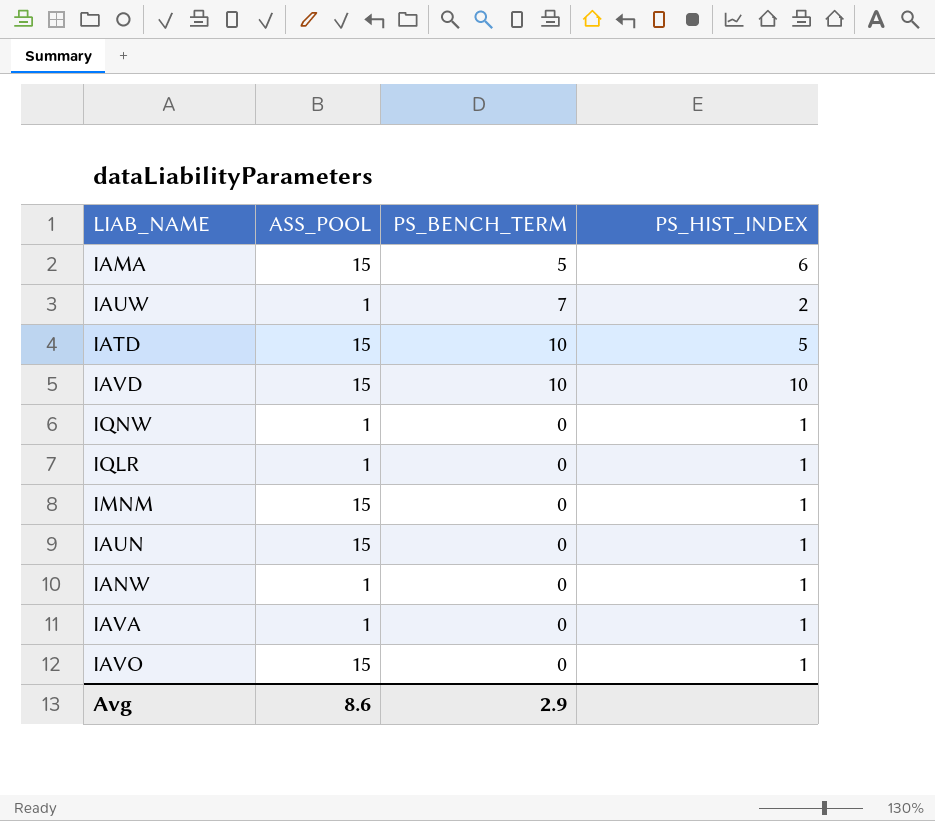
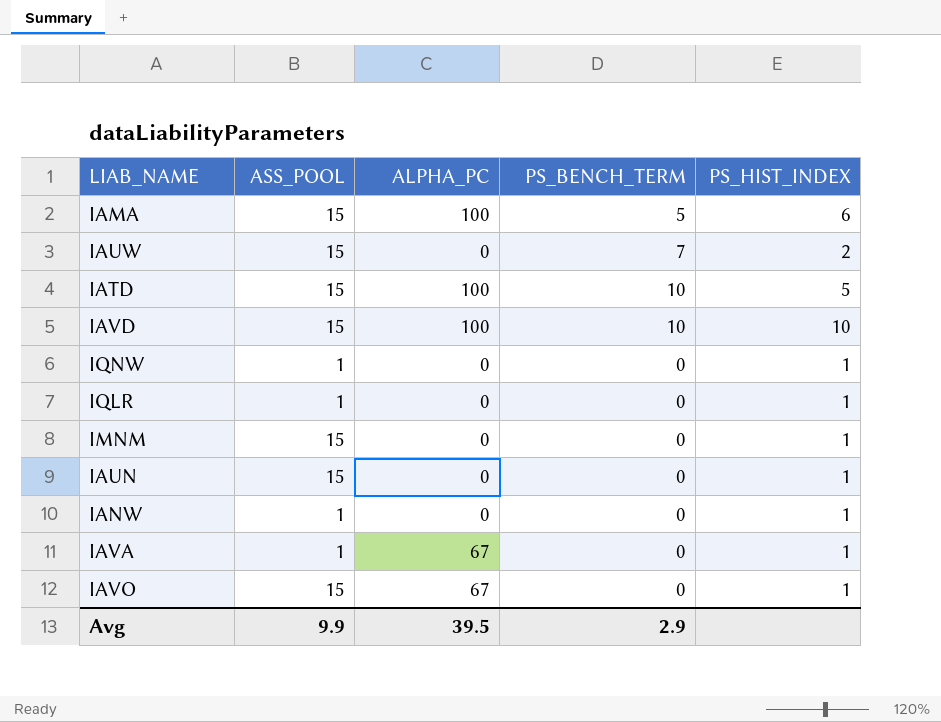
column ALPHA_PC | position: none -> 3
IAUW | ASS_POOL: 1 -> 15
Avg | ASS_POOL: 8.6 -> 9.9

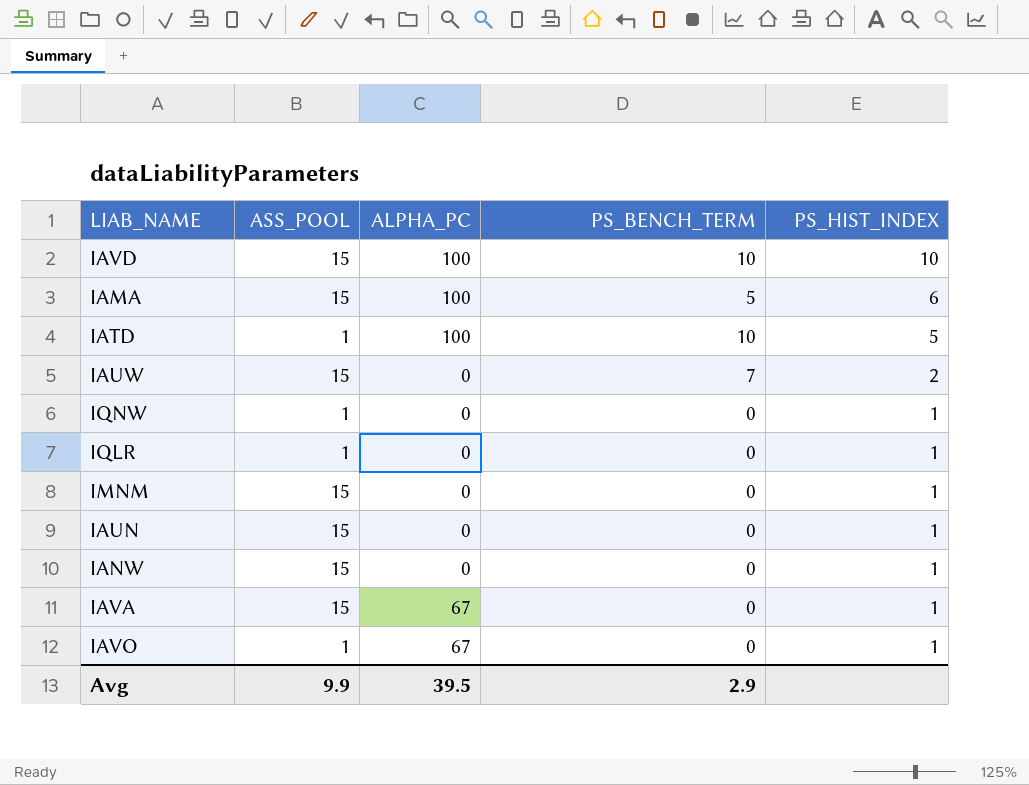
row order: none -> PS_HIST_INDEX descending
IATD | ASS_POOL: 15 -> 1
IANW | ASS_POOL: 1 -> 15
IAVA | ASS_POOL: 1 -> 15
IAVO | ASS_POOL: 15 -> 1

